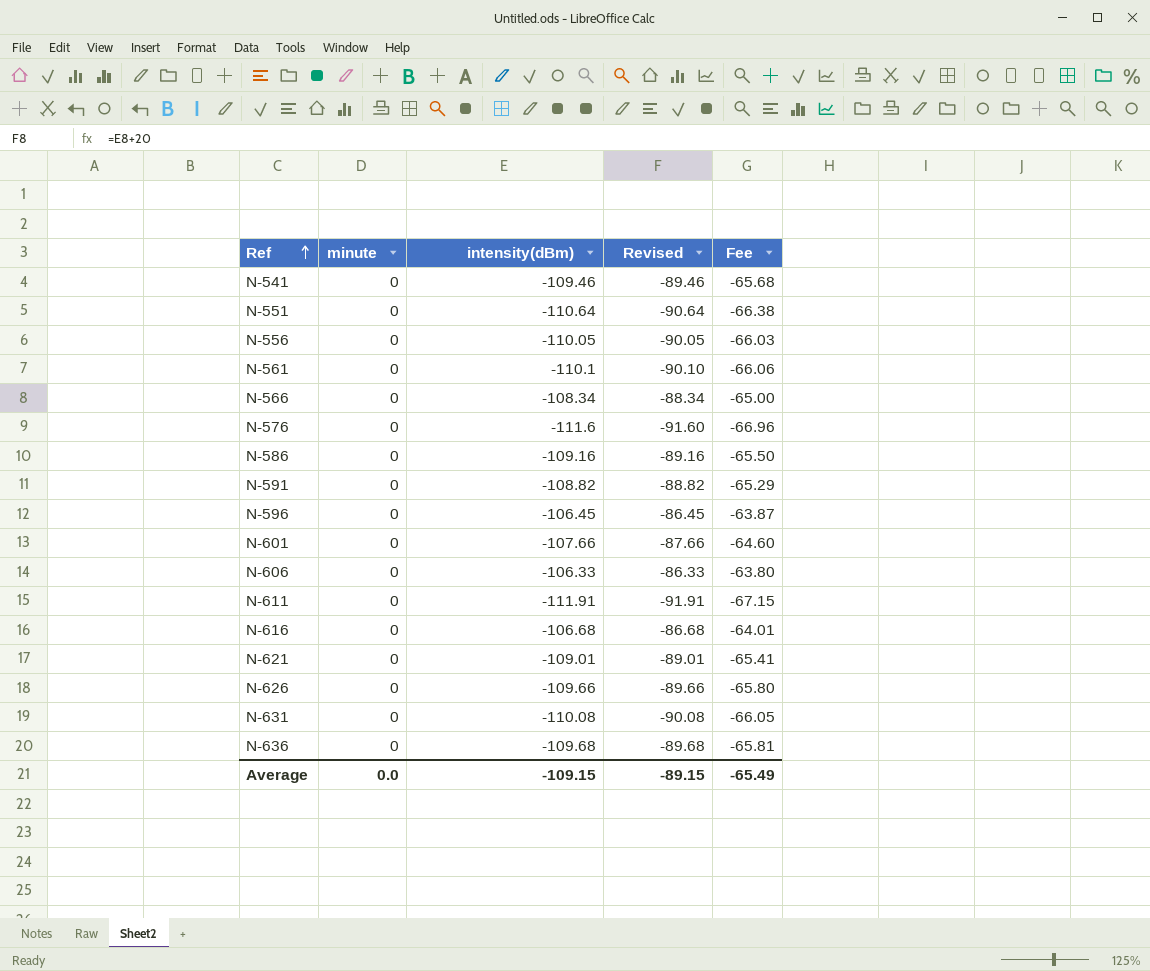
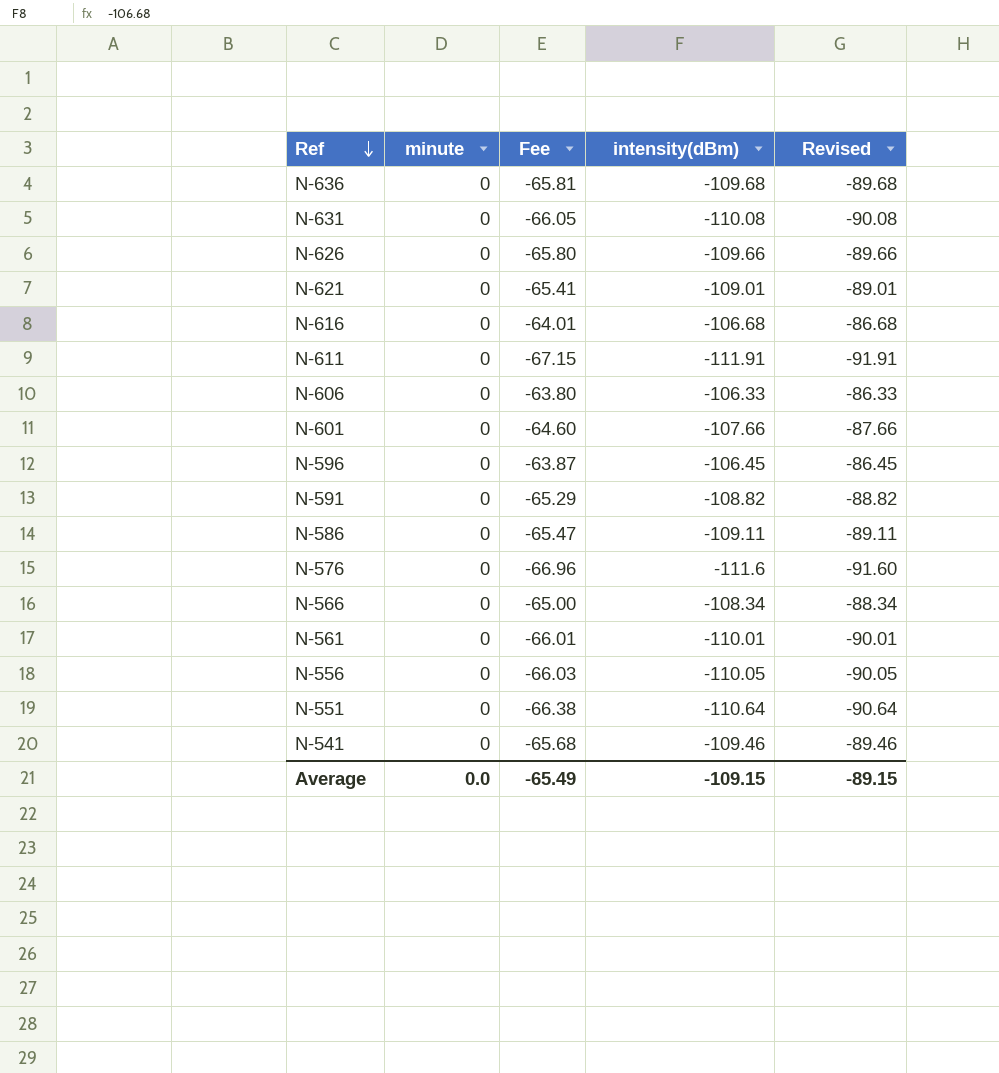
row order: Ref ascending -> Ref descending
column Fee | position: 5 -> 3
N-586 | Fee: -65.50 -> -65.47
N-586 | intensity(dBm): -109.16 -> -109.11
N-586 | Revised: -89.16 -> -89.11
N-561 | Fee: -66.06 -> -66.01
N-561 | intensity(dBm): -110.1 -> -110.01
N-561 | Revised: -90.10 -> -90.01

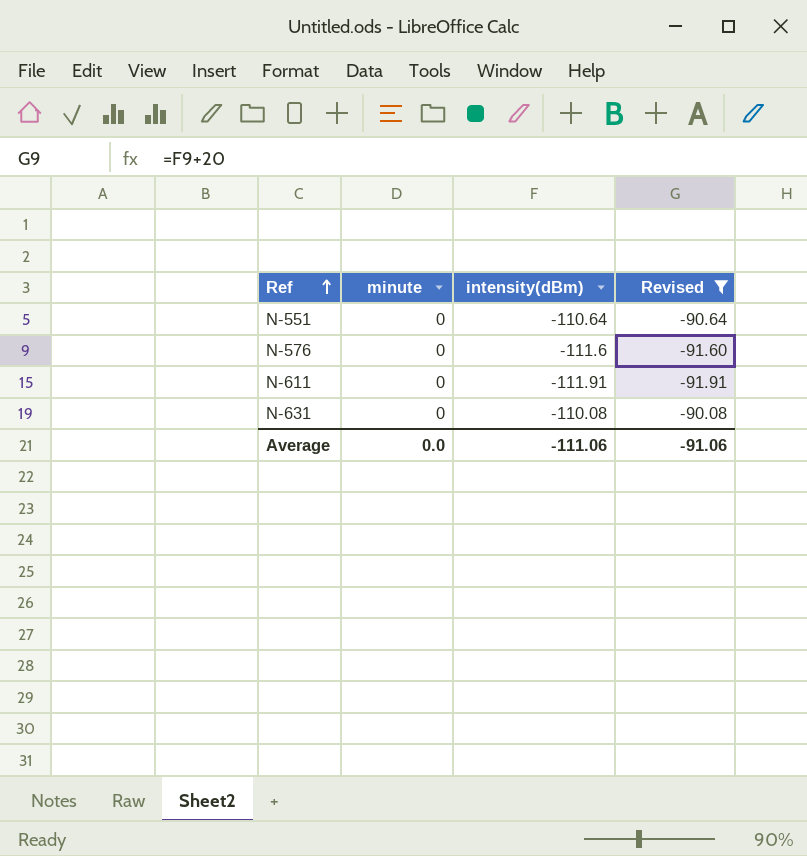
filter: none -> Revised <= -90.08
row order: Ref descending -> Ref ascending
column Fee | formula: [intensity(dBm)] * 0.6 -> none
Average | intensity(dBm): -109.15 -> -111.06
Average | Revised: -89.15 -> -91.06

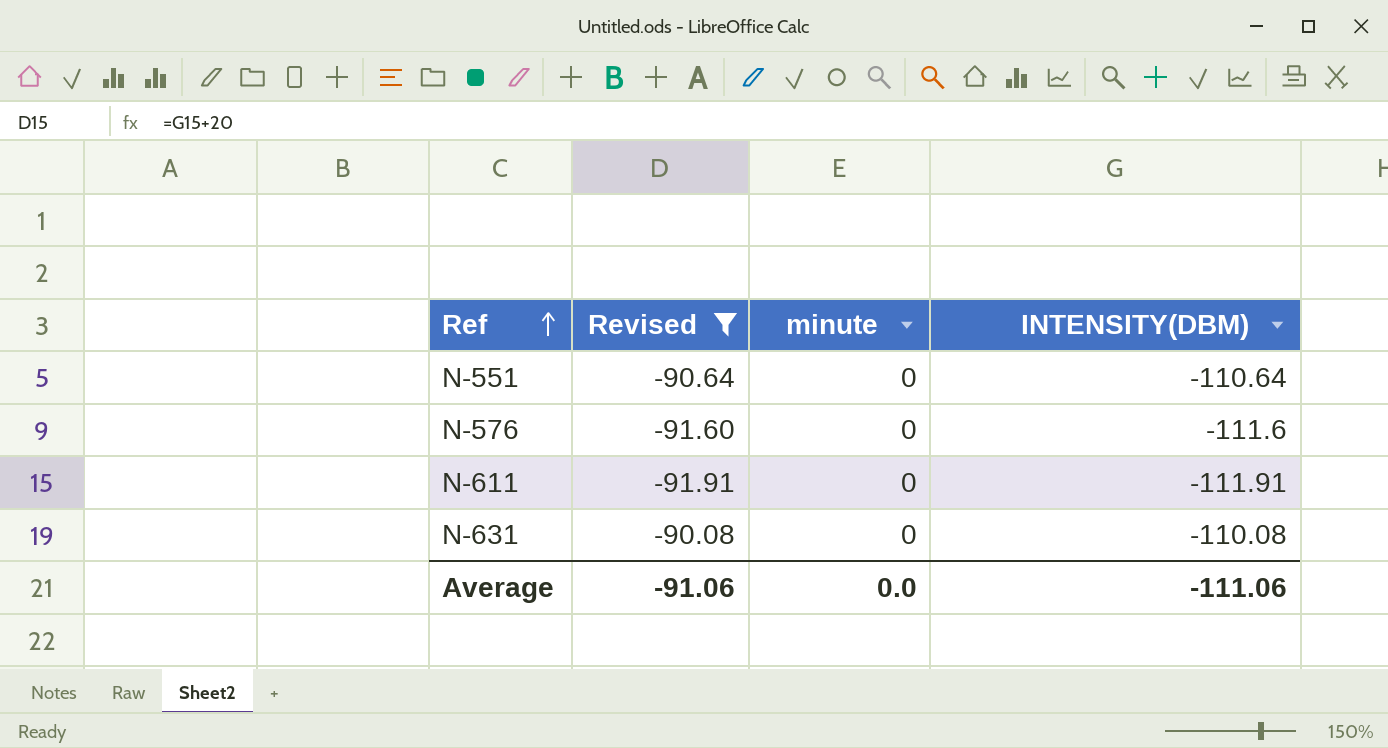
column Revised | position: 4 -> 2
column name: intensity(dBm) -> INTENSITY(DBM)

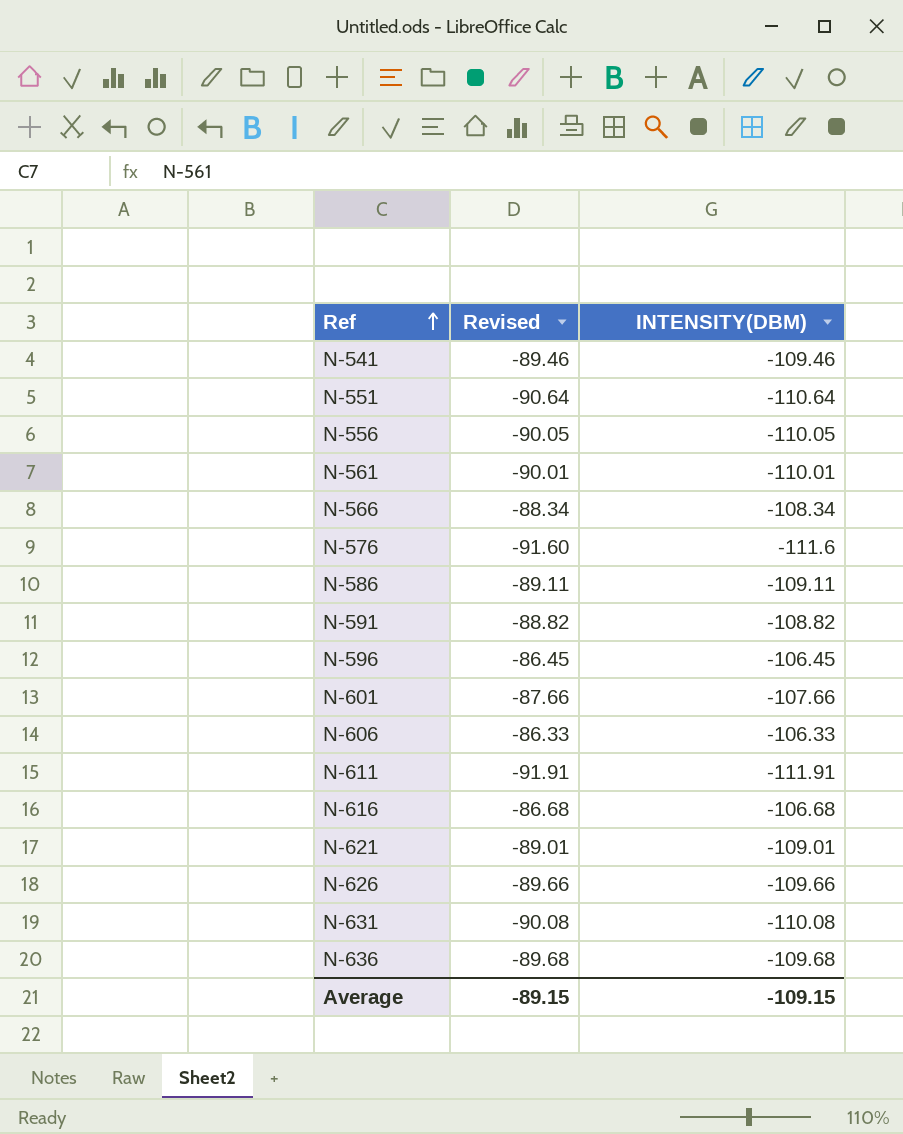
filter: Revised <= -90.08 -> none
column minute | position: 3 -> none
Average | Revised: -91.06 -> -89.15
Average | INTENSITY(DBM): -111.06 -> -109.15

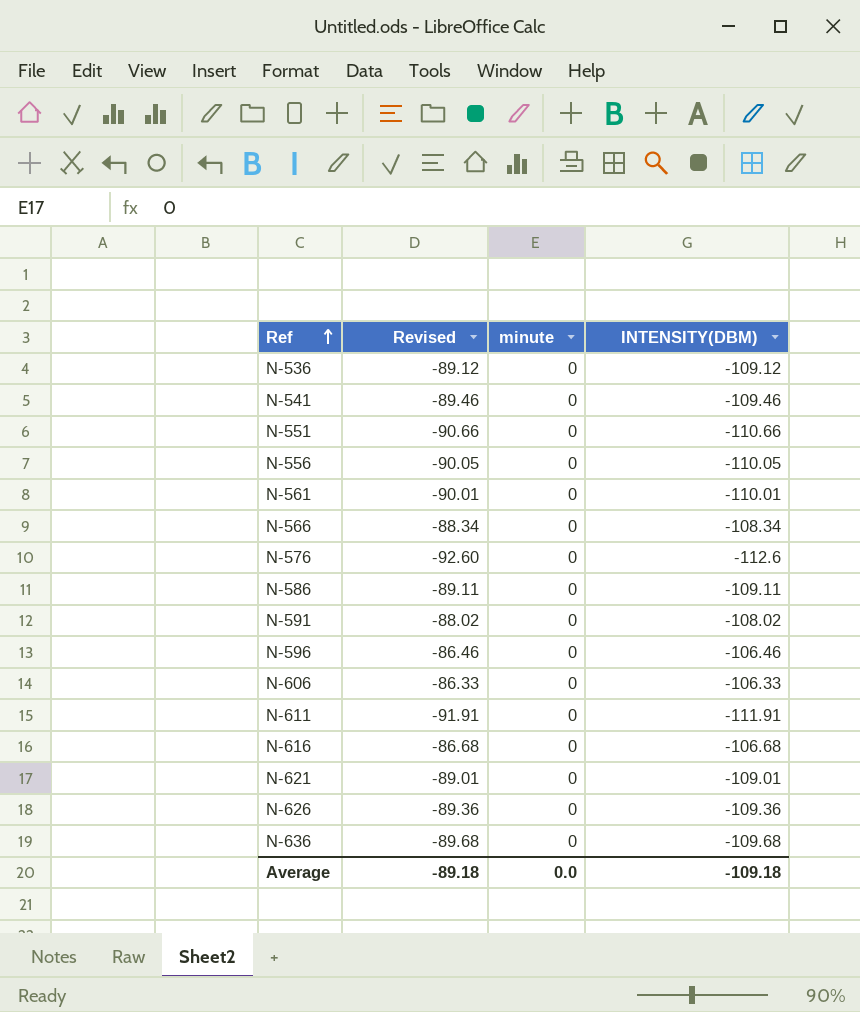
column minute | position: none -> 3
row N-601: -87.66 | -107.66 -> none
row N-631: -90.08 | -110.08 -> none
row N-536: none -> -89.12 | 0 | -109.12
N-551 | Revised: -90.64 -> -90.66
N-551 | INTENSITY(DBM): -110.64 -> -110.66
N-576 | Revised: -91.60 -> -92.60
N-576 | INTENSITY(DBM): -111.6 -> -112.6
N-591 | Revised: -88.82 -> -88.02
N-591 | INTENSITY(DBM): -108.82 -> -108.02
N-596 | Revised: -86.45 -> -86.46
N-596 | INTENSITY(DBM): -106.45 -> -106.46
N-626 | Revised: -89.66 -> -89.36
N-626 | INTENSITY(DBM): -109.66 -> -109.36
Average | Revised: -89.15 -> -89.18
Average | INTENSITY(DBM): -109.15 -> -109.18

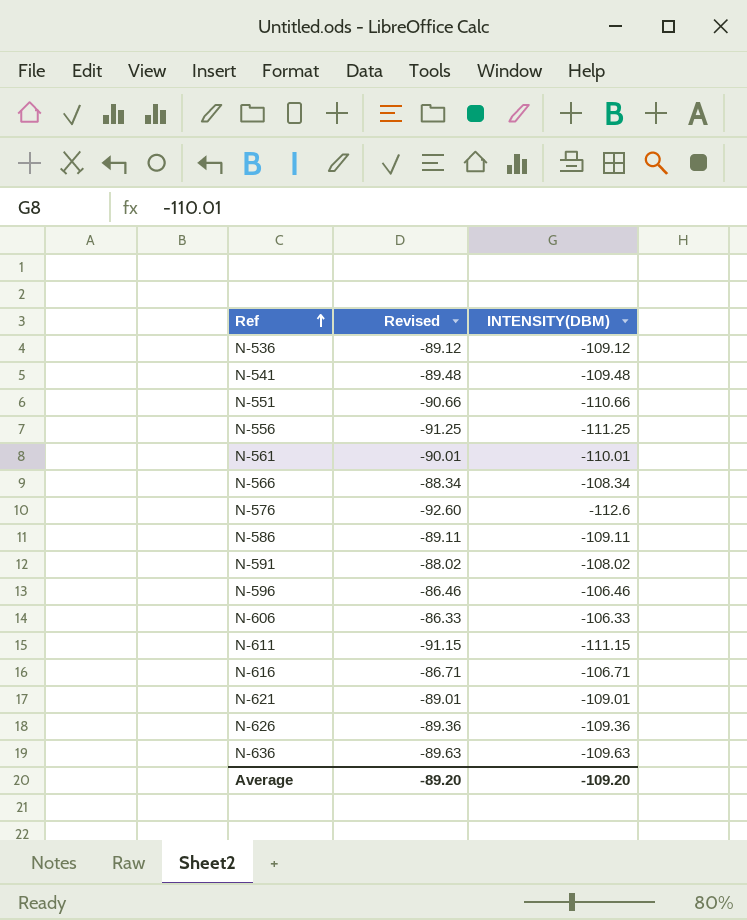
column minute | position: 3 -> none
N-541 | Revised: -89.46 -> -89.48
N-541 | INTENSITY(DBM): -109.46 -> -109.48
N-556 | Revised: -90.05 -> -91.25
N-556 | INTENSITY(DBM): -110.05 -> -111.25
N-611 | Revised: -91.91 -> -91.15
N-611 | INTENSITY(DBM): -111.91 -> -111.15
N-616 | Revised: -86.68 -> -86.71
N-616 | INTENSITY(DBM): -106.68 -> -106.71
N-636 | Revised: -89.68 -> -89.63
N-636 | INTENSITY(DBM): -109.68 -> -109.63
Average | Revised: -89.18 -> -89.20
Average | INTENSITY(DBM): -109.18 -> -109.20

